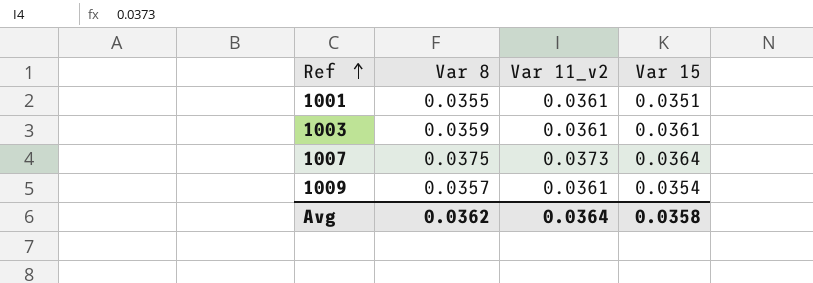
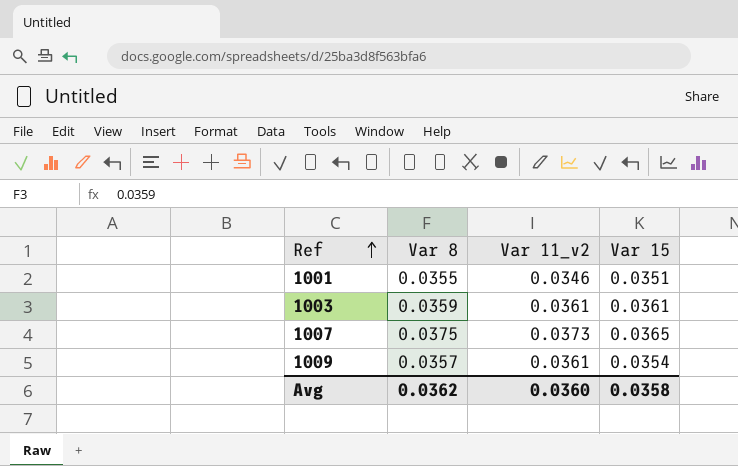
1001 | Var 11_v2: 0.0361 -> 0.0346
1007 | Var 15: 0.0364 -> 0.0365
Avg | Var 11_v2: 0.0364 -> 0.0360

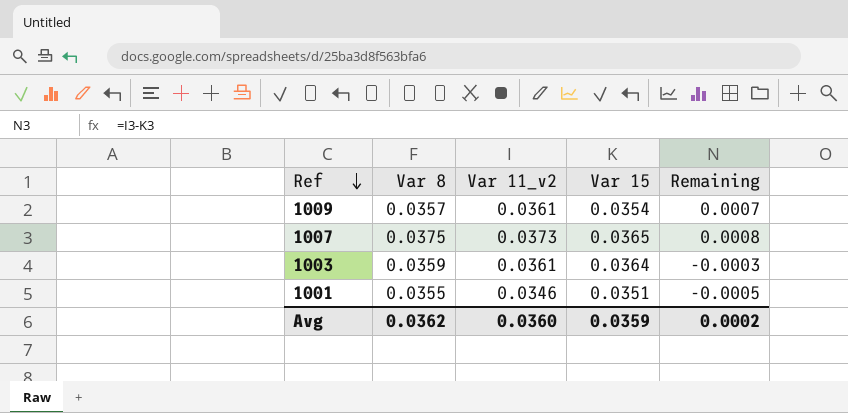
row order: Ref ascending -> Ref descending
column Remaining | formula: none -> [Var 11_v2] - [Var 15]
1003 | Var 15: 0.0361 -> 0.0364
Avg | Var 15: 0.0358 -> 0.0359

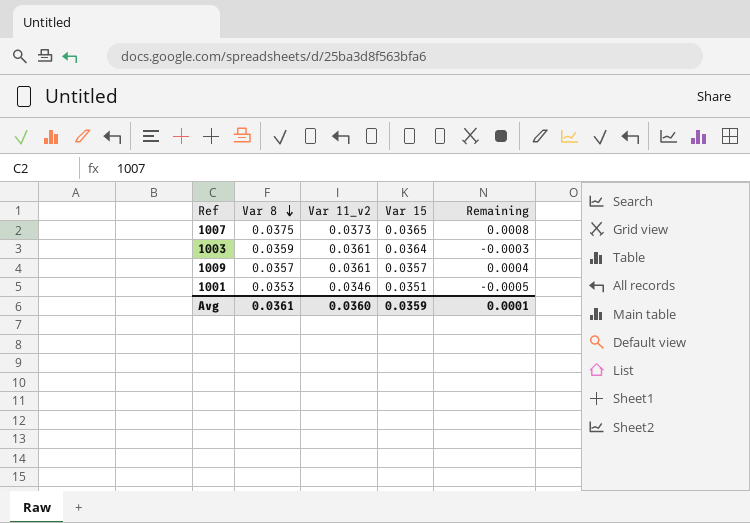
row order: Ref descending -> Var 8 descending
1009 | Var 15: 0.0354 -> 0.0357
1009 | Remaining: 0.0007 -> 0.0004
1001 | Var 8: 0.0355 -> 0.0353
Avg | Var 8: 0.0362 -> 0.0361
Avg | Remaining: 0.0002 -> 0.0001

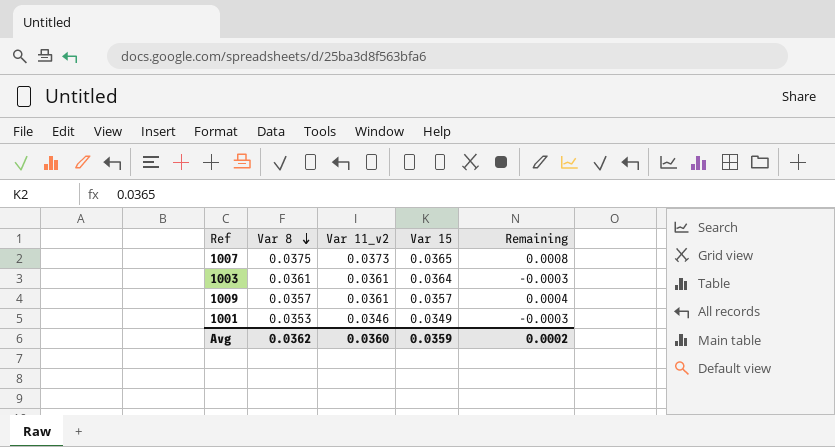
1003 | Var 8: 0.0359 -> 0.0361
1001 | Var 15: 0.0351 -> 0.0349
1001 | Remaining: -0.0005 -> -0.0003
Avg | Var 8: 0.0361 -> 0.0362
Avg | Remaining: 0.0001 -> 0.0002

